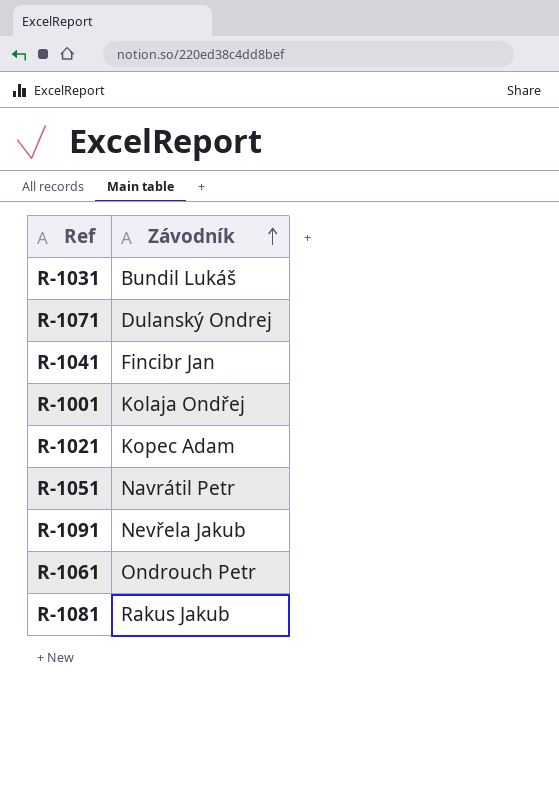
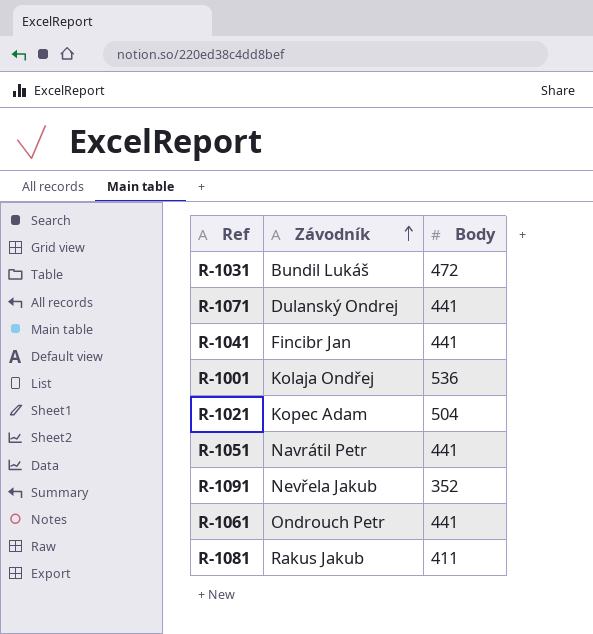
column Body | position: none -> 3

